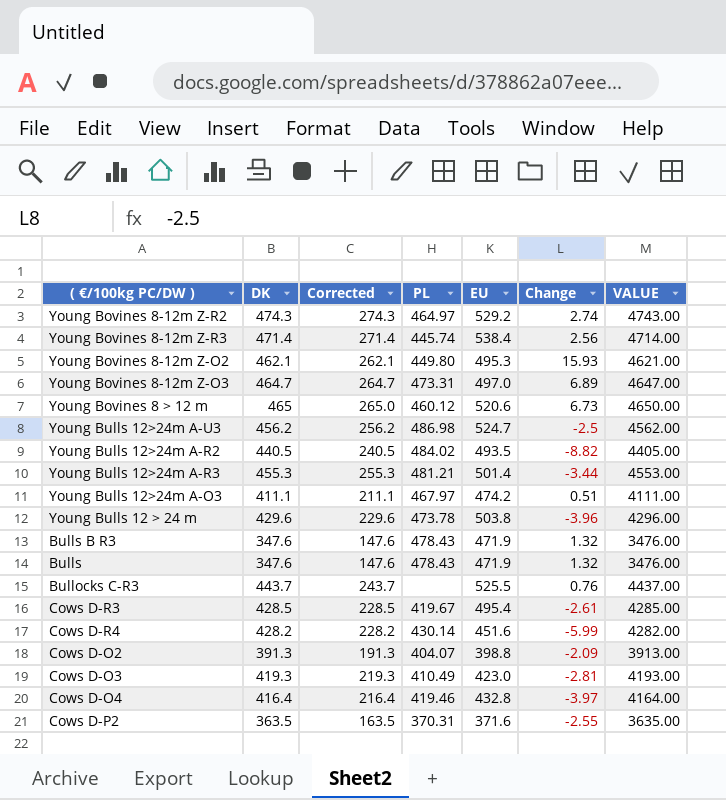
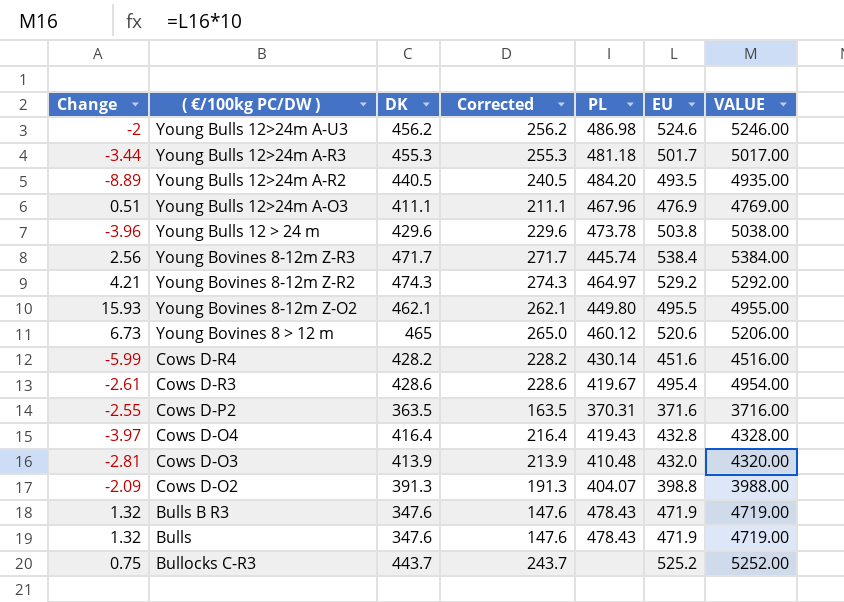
row order: none -> ( €/100kg PC/DW ) descending
column Change | position: 6 -> 1
column VALUE | formula: [DK] * 10 -> [EU] * 10
row Young Bovines 8-12m Z-O3: 464.7 | 264.7 | 473.31 | 497.0 | 6.89 | 4647.00 -> none
Young Bulls 12>24m A-U3 | Change: -2.5 -> -2
Young Bulls 12>24m A-U3 | EU: 524.7 -> 524.6
Young Bulls 12>24m A-R3 | PL: 481.21 -> 481.18
Young Bulls 12>24m A-R3 | EU: 501.4 -> 501.7
Young Bulls 12>24m A-R2 | Change: -8.82 -> -8.89
Young Bulls 12>24m A-R2 | PL: 484.02 -> 484.20
Young Bulls 12>24m A-O3 | PL: 467.97 -> 467.96
Young Bulls 12>24m A-O3 | EU: 474.2 -> 476.9
Young Bovines 8-12m Z-R3 | DK: 471.4 -> 471.7
Young Bovines 8-12m Z-R3 | Corrected: 271.4 -> 271.7
Young Bovines 8-12m Z-R2 | Change: 2.74 -> 4.21
Young Bovines 8-12m Z-O2 | EU: 495.3 -> 495.5
Cows D-R3 | DK: 428.5 -> 428.6
Cows D-R3 | Corrected: 228.5 -> 228.6
Cows D-O4 | PL: 419.46 -> 419.43
Cows D-O3 | DK: 419.3 -> 413.9
Cows D-O3 | Corrected: 219.3 -> 213.9
Cows D-O3 | PL: 410.49 -> 410.48
Cows D-O3 | EU: 423.0 -> 432.0
Bullocks C-R3 | Change: 0.76 -> 0.75
Bullocks C-R3 | EU: 525.5 -> 525.2

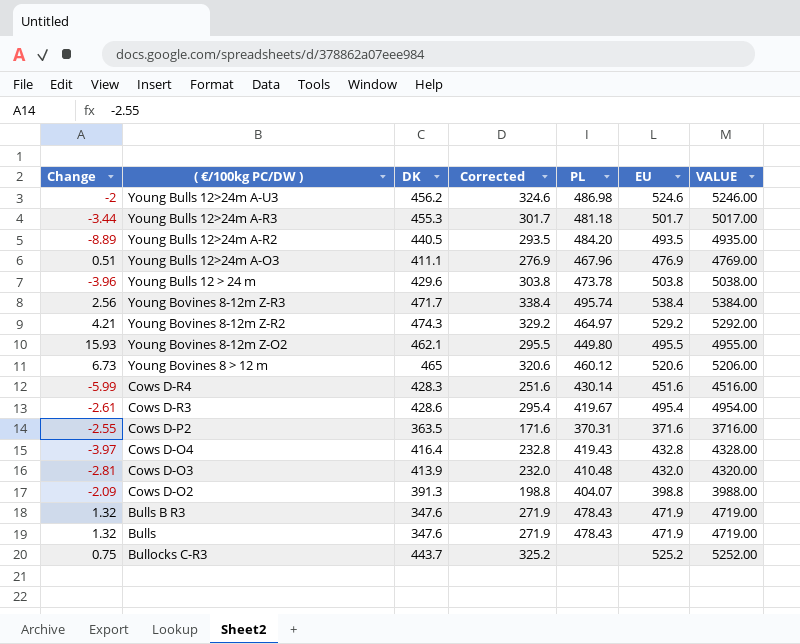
column Corrected | formula: [DK] - 200 -> [EU] - 200
Young Bovines 8-12m Z-R3 | PL: 445.74 -> 495.74
Cows D-R4 | DK: 428.2 -> 428.3

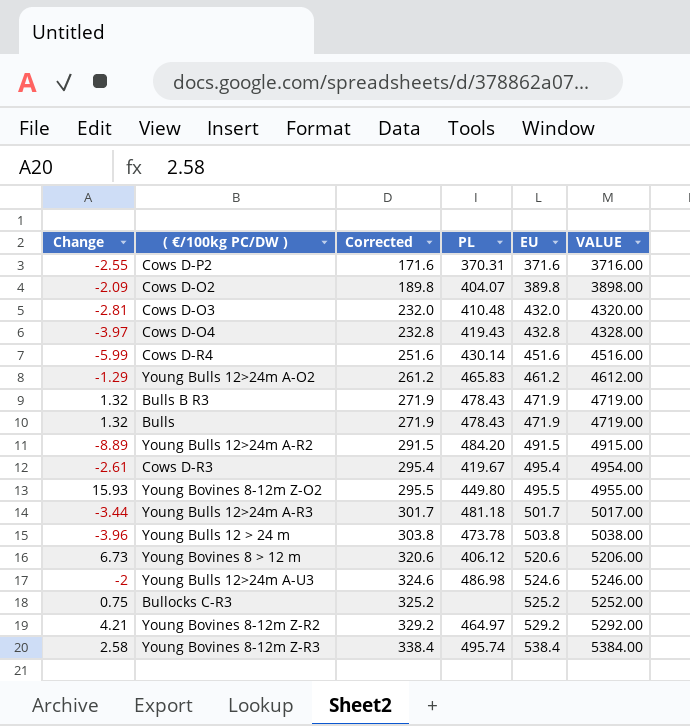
row order: ( €/100kg PC/DW ) descending -> Corrected ascending
column DK | position: 3 -> none
row Young Bulls 12>24m A-O3: 0.51 | 411.1 | 276.9 | 467.96 | 476.9 | 4769.00 -> none
Cows D-O2 | Corrected: 198.8 -> 189.8
Cows D-O2 | EU: 398.8 -> 389.8
Cows D-O2 | VALUE: 3988.00 -> 3898.00
row Young Bulls 12>24m A-O2: none -> -1.29 | 261.2 | 465.83 | 461.2 | 4612.00
Young Bulls 12>24m A-R2 | Corrected: 293.5 -> 291.5
Young Bulls 12>24m A-R2 | EU: 493.5 -> 491.5
Young Bulls 12>24m A-R2 | VALUE: 4935.00 -> 4915.00
Young Bovines 8 > 12 m | PL: 460.12 -> 406.12
Young Bovines 8-12m Z-R3 | Change: 2.56 -> 2.58

